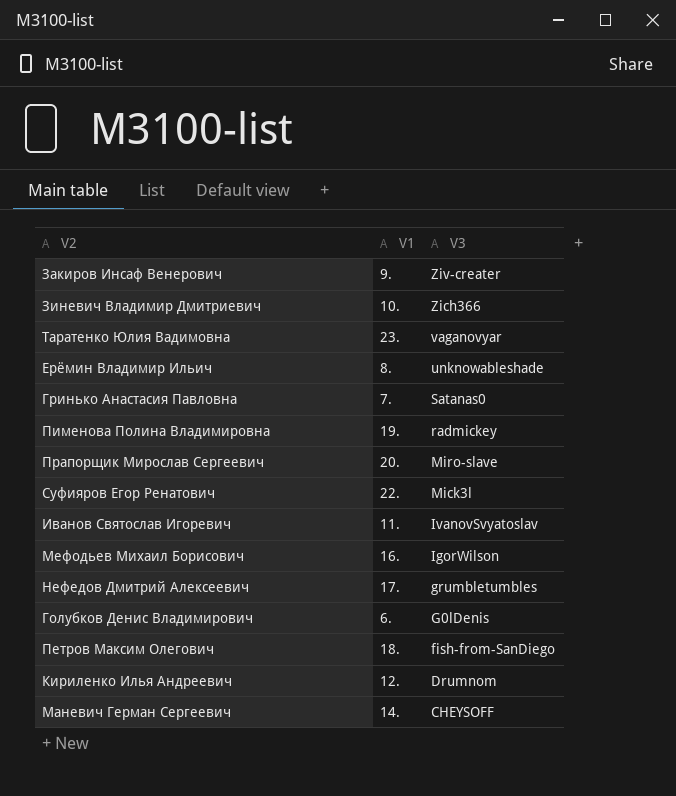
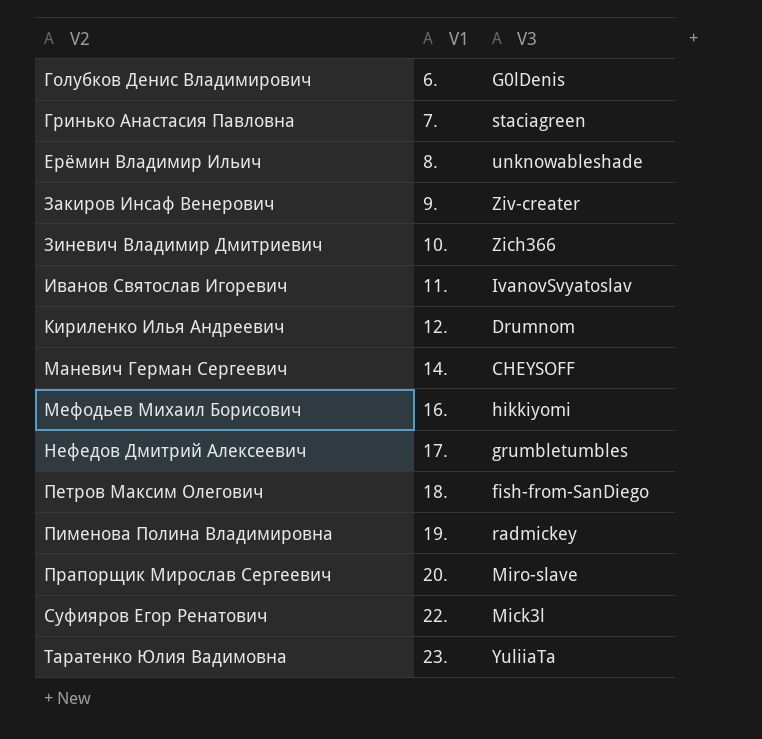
row order: V3 descending -> V2 ascending
Гринько Анастасия Павловна | V3: Satanas0 -> staciagreen
Мефодьев Михаил Борисович | V3: IgorWilson -> hikkiyomi
Таратенко Юлия Вадимовна | V3: vaganovyar -> YuliiaTa

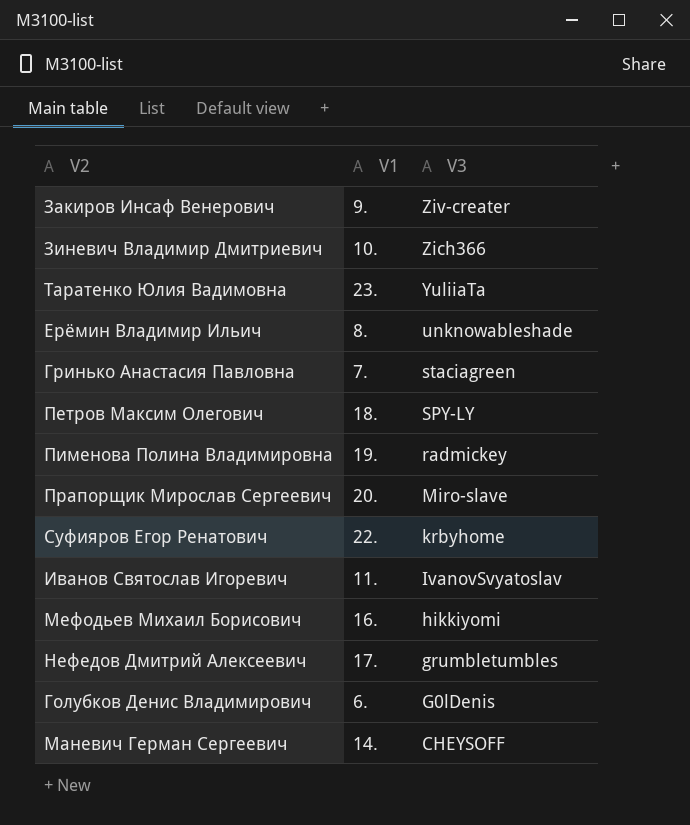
row order: V2 ascending -> V3 descending
row Кириленко Илья Андреевич: 12. | Drumnom -> none
Петров Максим Олегович | V3: fish-from-SanDiego -> SPY-LY
Суфияров Егор Ренатович | V3: Mick3l -> krbyhome

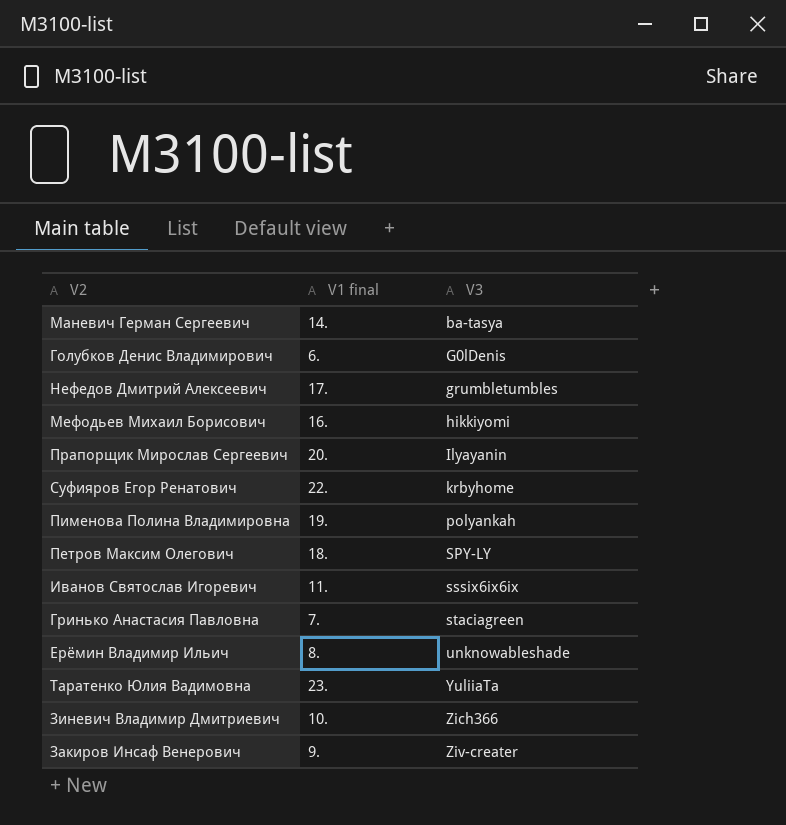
row order: V3 descending -> V3 ascending
column name: V1 -> V1 final
Маневич Герман Сергеевич | V3: CHEYSOFF -> ba-tasya
Прапорщик Мирослав Сергеевич | V3: Miro-slave -> Ilyayanin
Пименова Полина Владимировна | V3: radmickey -> polyankah
Иванов Святослав Игоревич | V3: IvanovSvyatoslav -> sssix6ix6ix

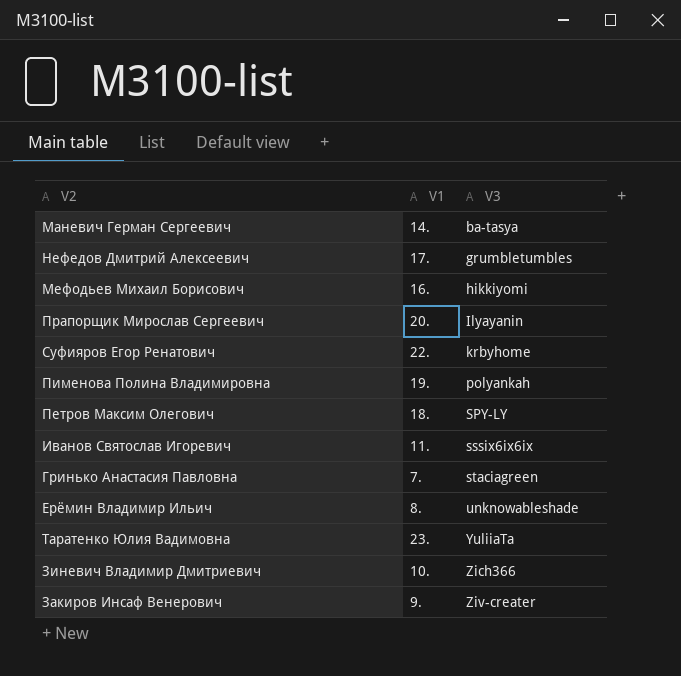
column name: V1 final -> V1
row Голубков Денис Владимирович: 6. | G0lDenis -> none

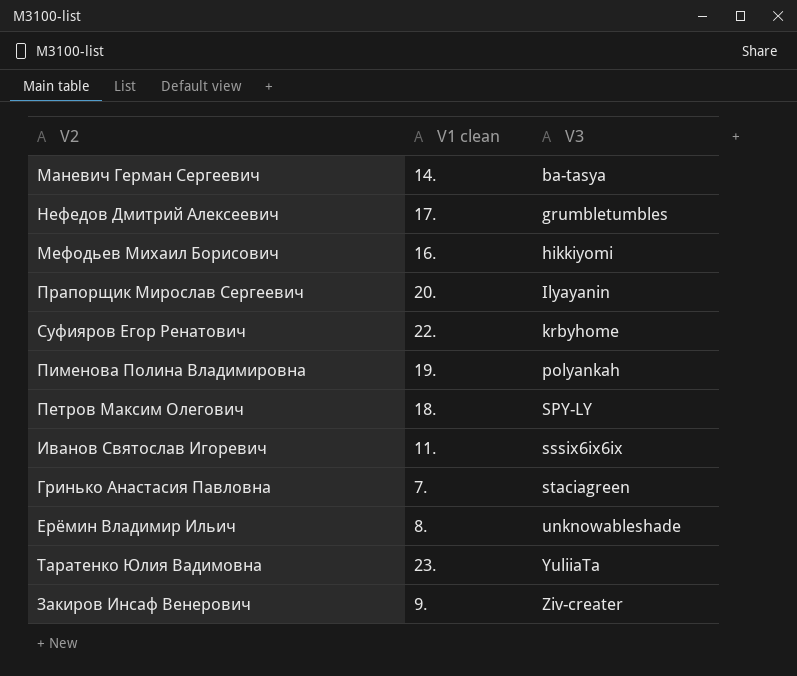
column name: V1 -> V1 clean
row Зиневич Владимир Дмитриевич: 10. | Zich366 -> none

